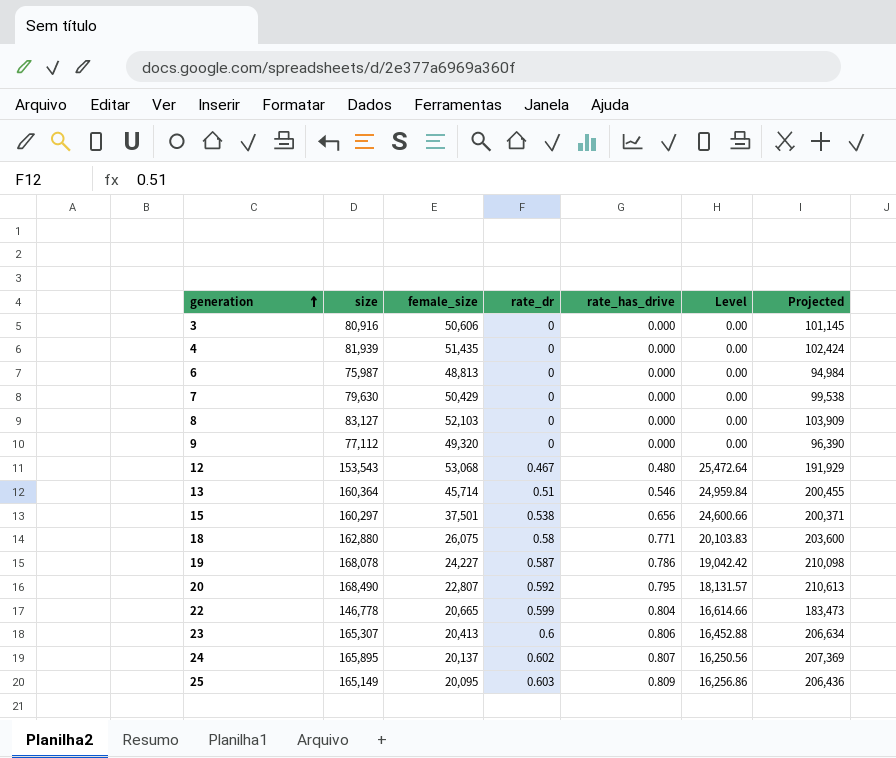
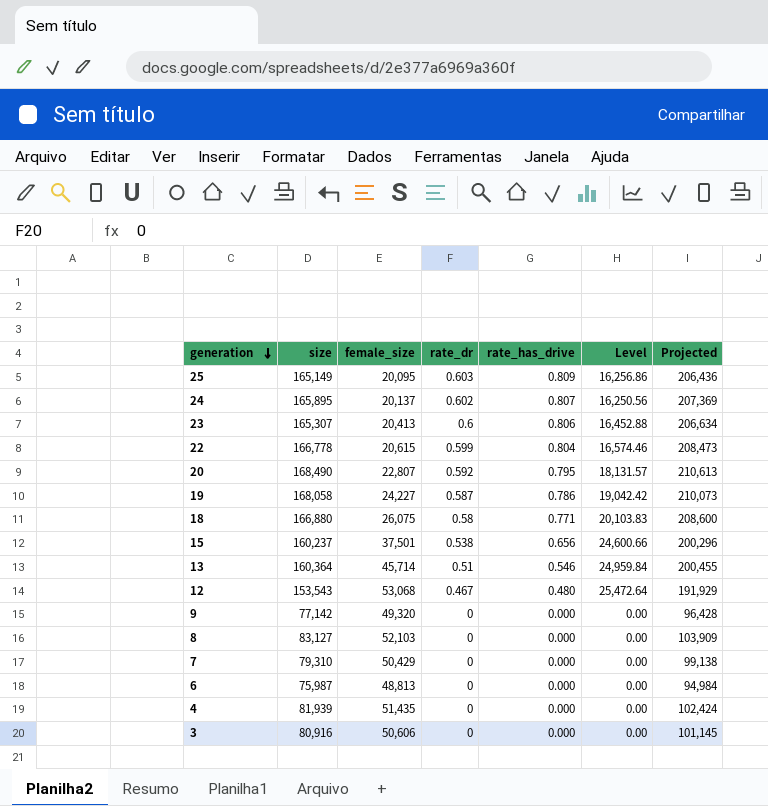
row order: generation ascending -> generation descending
22 | size: 146,778 -> 166,778
22 | female_size: 20,665 -> 20,615
22 | Level: 16,614.66 -> 16,574.46
22 | Projected: 183,473 -> 208,473
19 | size: 168,078 -> 168,058
19 | Projected: 210,098 -> 210,073
18 | size: 162,880 -> 166,880
18 | Projected: 203,600 -> 208,600
15 | size: 160,297 -> 160,237
15 | Projected: 200,371 -> 200,296
9 | size: 77,112 -> 77,142
9 | Projected: 96,390 -> 96,428
7 | size: 79,630 -> 79,310
7 | Projected: 99,538 -> 99,138

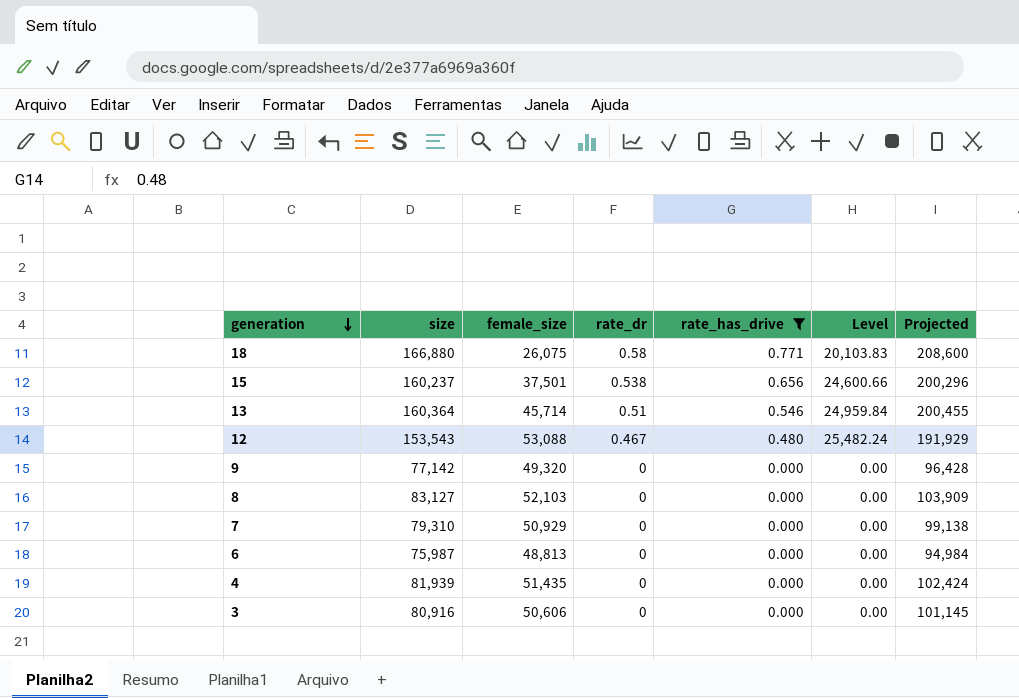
filter: none -> rate_has_drive <= 0.771
12 | female_size: 53,068 -> 53,088
12 | Level: 25,472.64 -> 25,482.24
7 | female_size: 50,429 -> 50,929

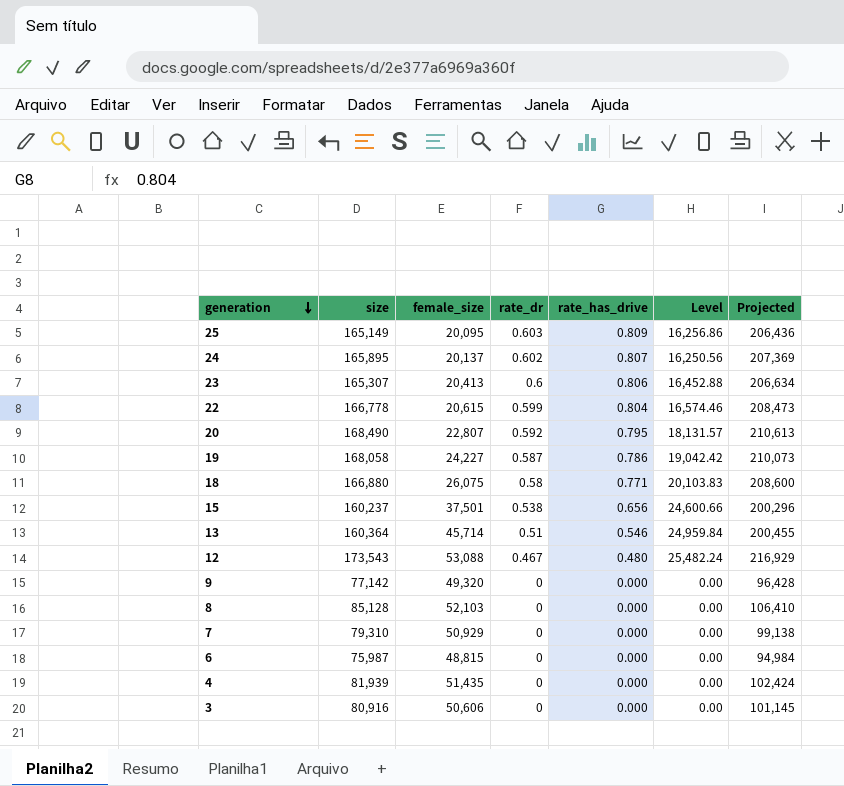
filter: rate_has_drive <= 0.771 -> none
12 | size: 153,543 -> 173,543
12 | Projected: 191,929 -> 216,929
8 | size: 83,127 -> 85,128
8 | Projected: 103,909 -> 106,410
6 | female_size: 48,813 -> 48,815

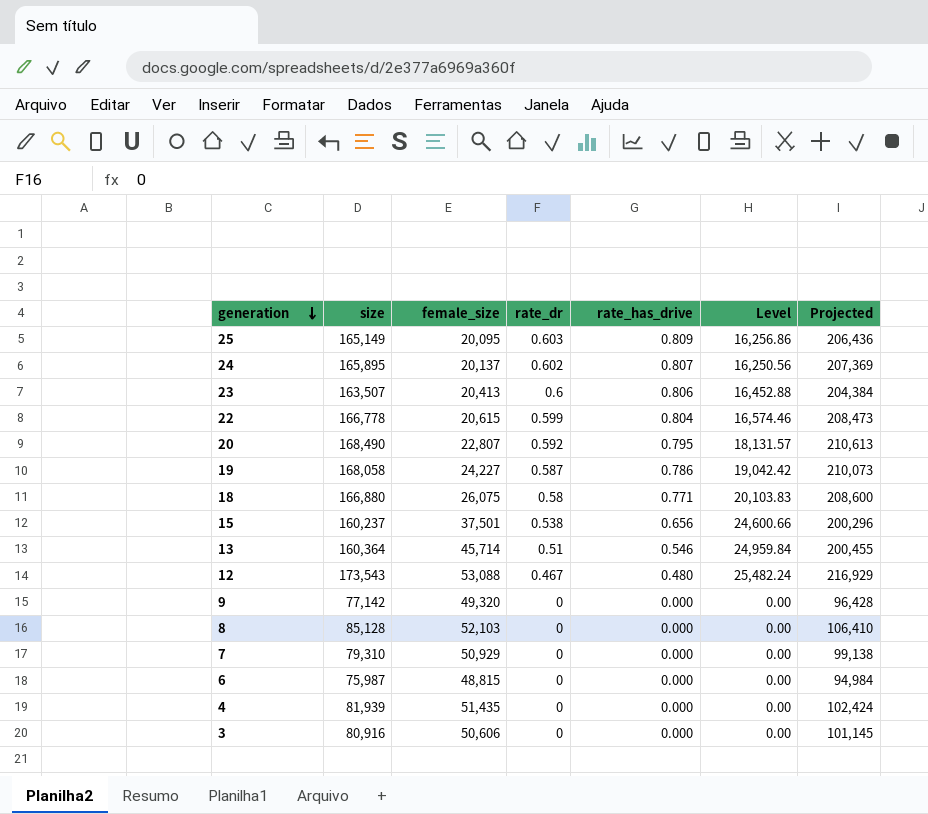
23 | size: 165,307 -> 163,507
23 | Projected: 206,634 -> 204,384

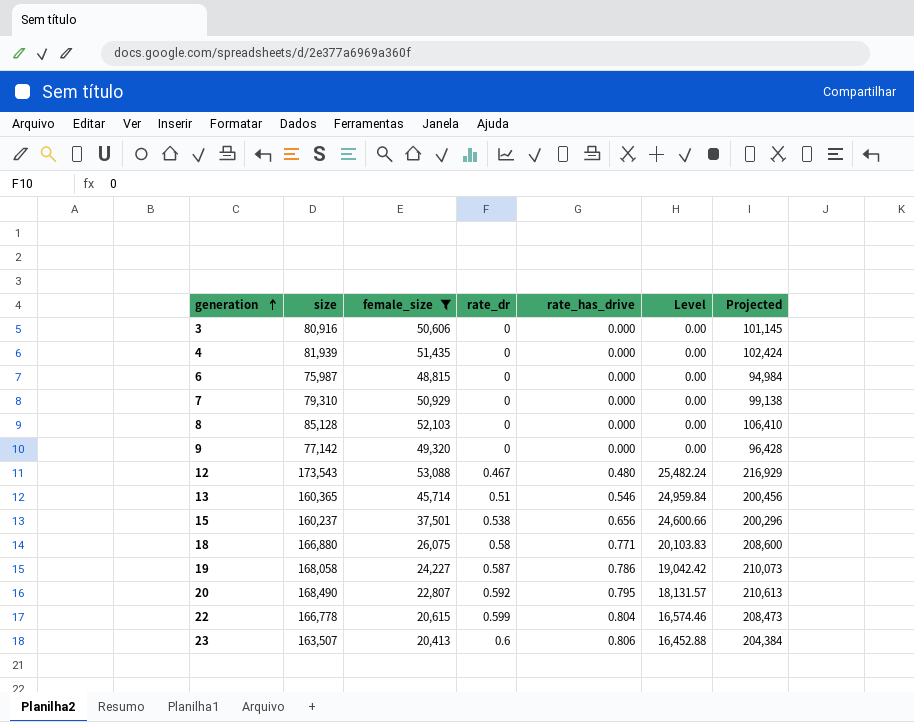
filter: none -> female_size >= 20,413
row order: generation descending -> generation ascending
13 | size: 160,364 -> 160,365
13 | Projected: 200,455 -> 200,456

